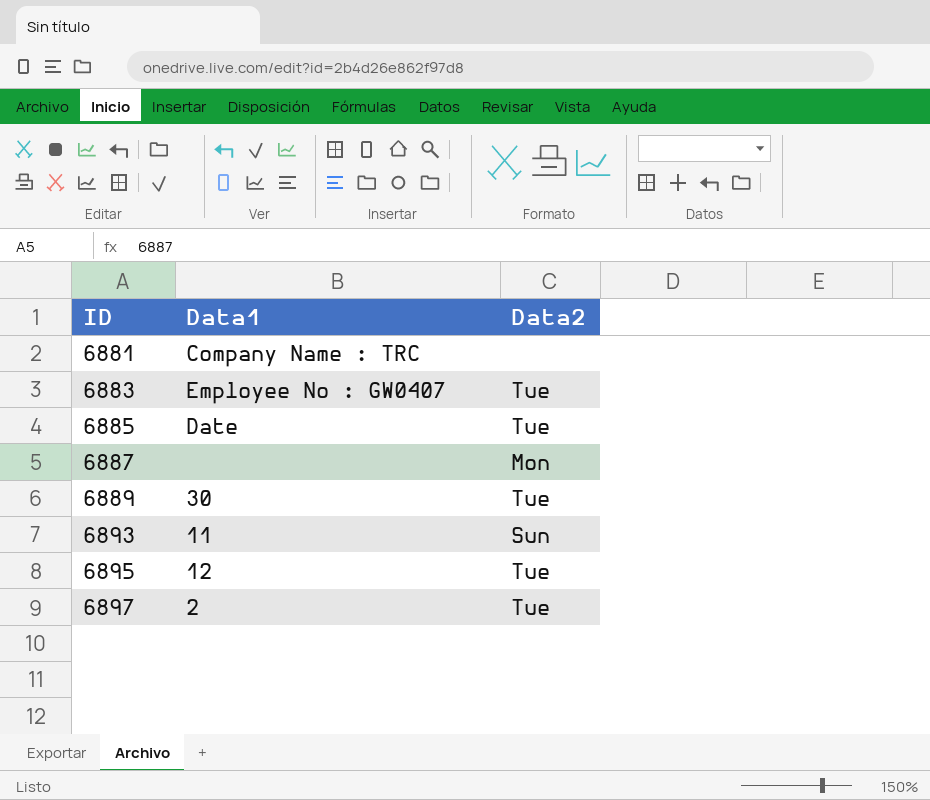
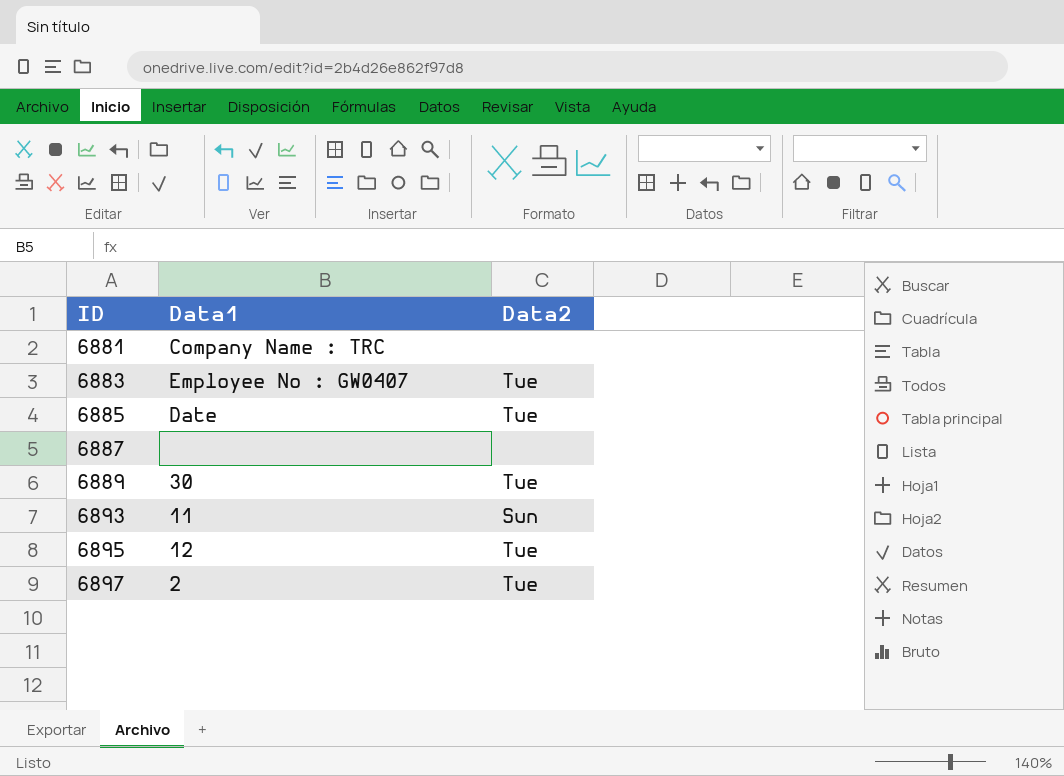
6887 | Data2: Mon -> none

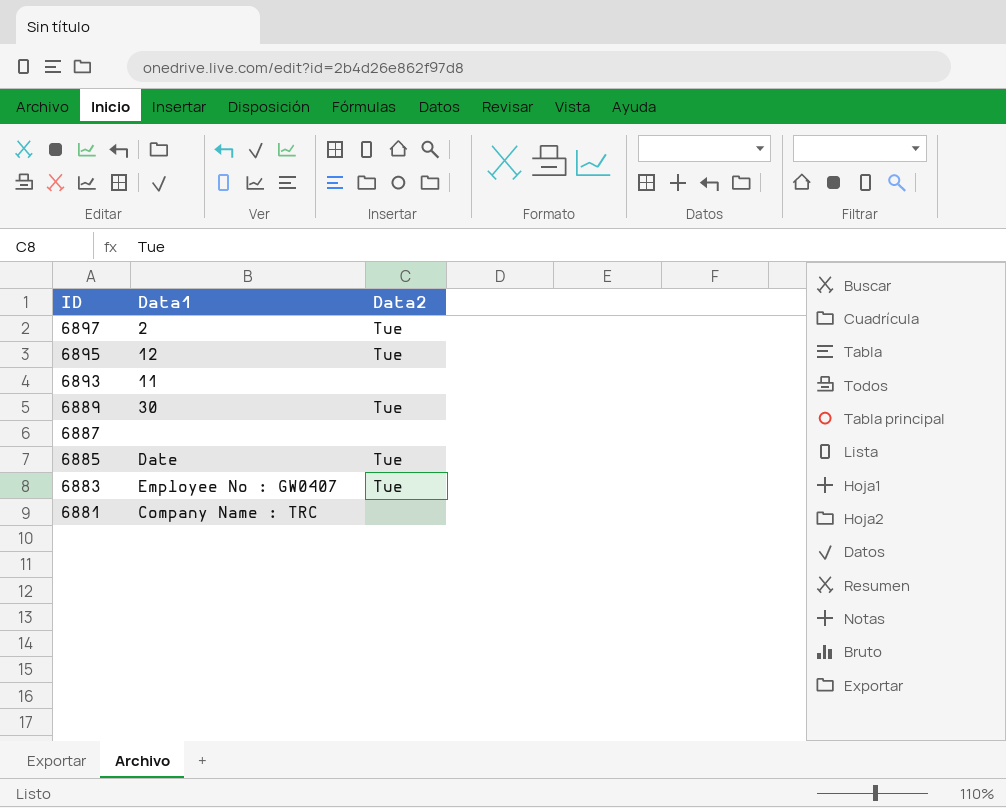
row order: ID ascending -> ID descending
6893 | Data2: Sun -> none

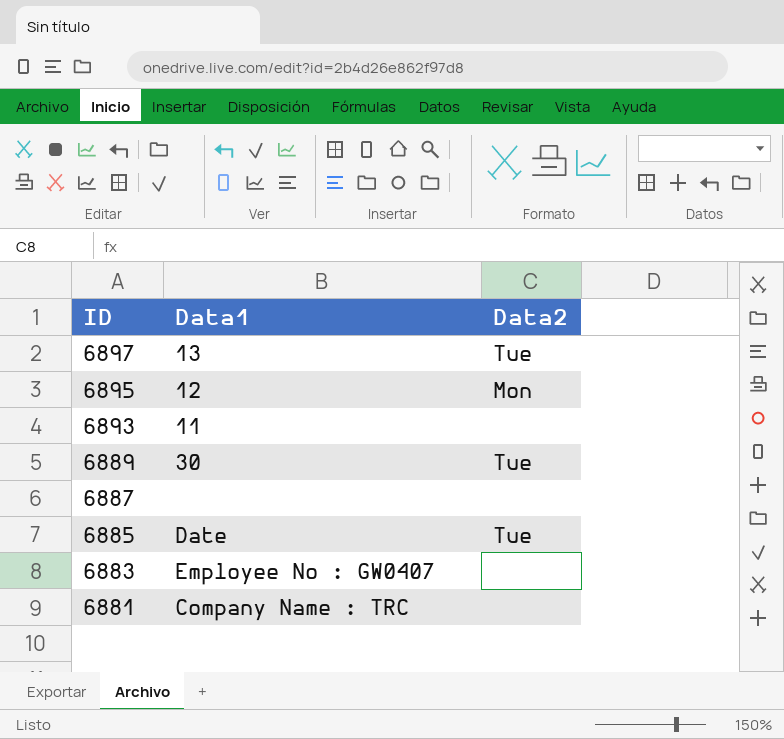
6897 | Data1: 2 -> 13
6895 | Data2: Tue -> Mon
6883 | Data2: Tue -> none

